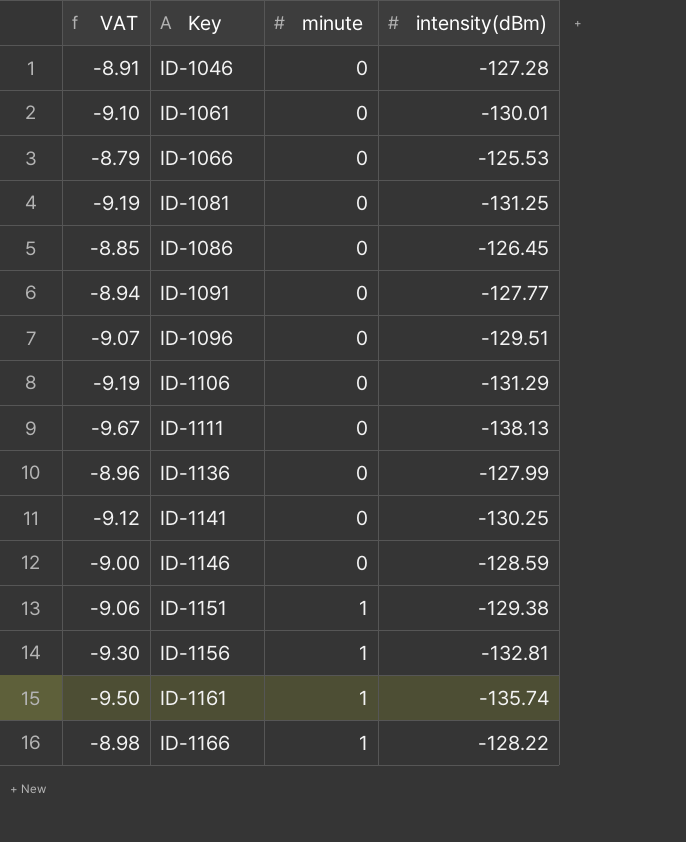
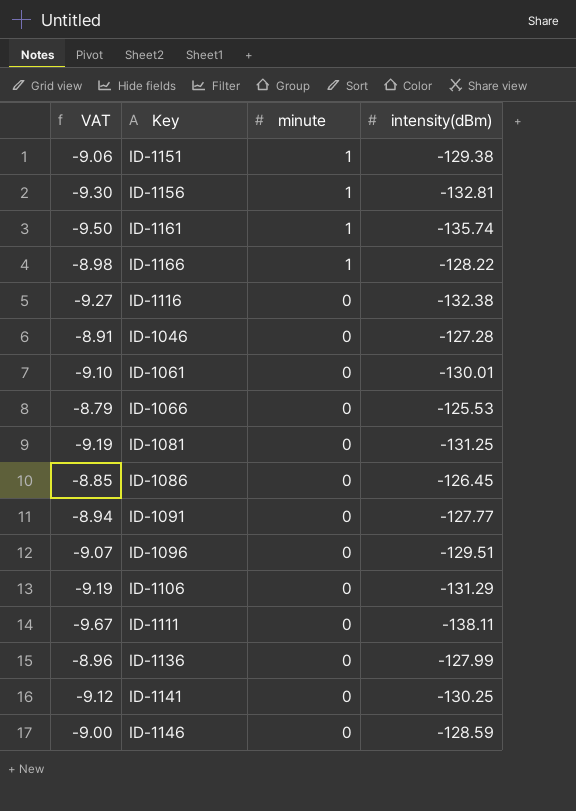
row order: Key ascending -> minute descending
row ID-1116: none -> -9.27 | 0 | -132.38
ID-1111 | intensity(dBm): -138.13 -> -138.11

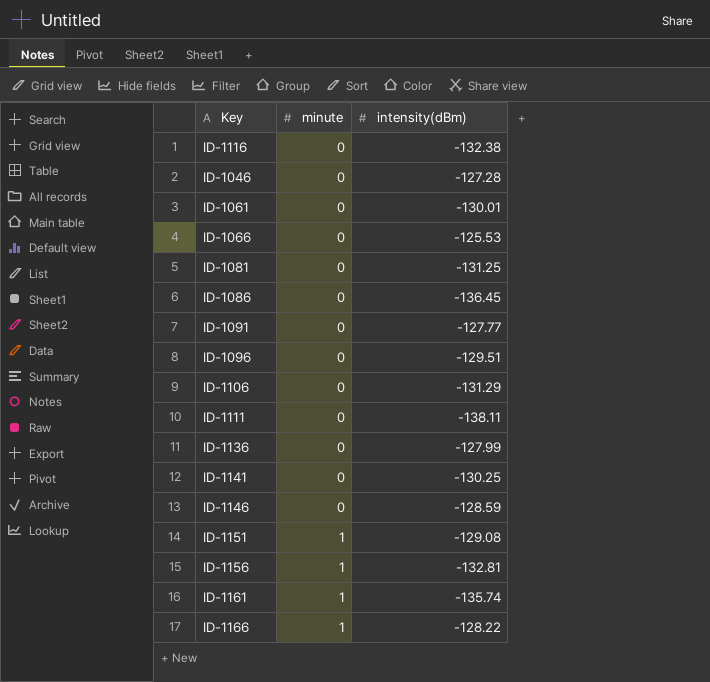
row order: minute descending -> minute ascending
column VAT | formula: [intensity(dBm)] * 0.07 -> none
ID-1086 | intensity(dBm): -126.45 -> -136.45
ID-1151 | intensity(dBm): -129.38 -> -129.08

